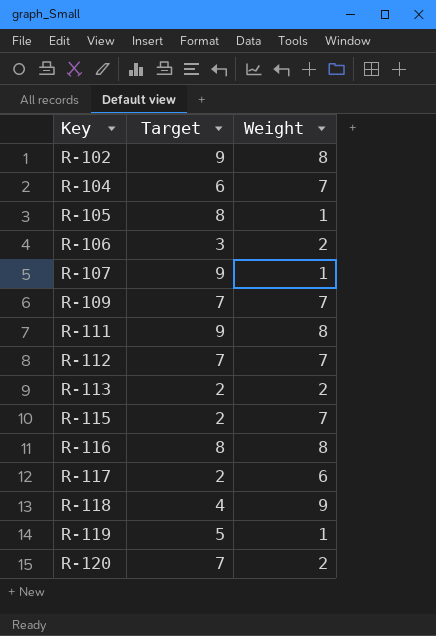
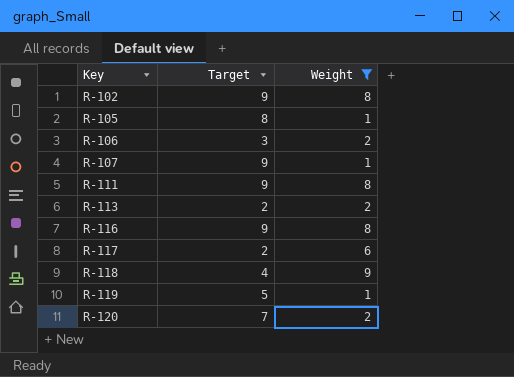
filter: none -> Weight != 7
R-116 | Target: 8 -> 9

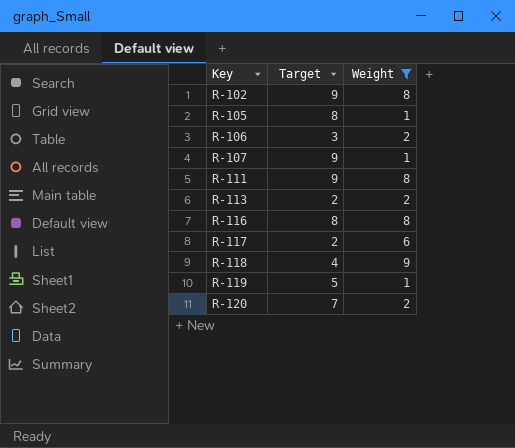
R-116 | Target: 9 -> 8

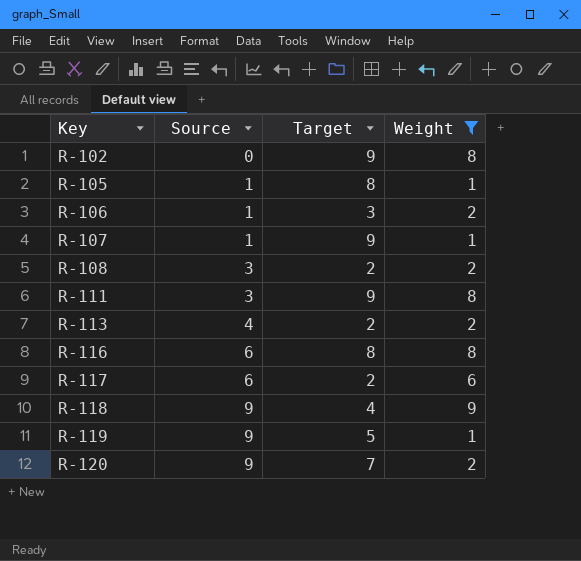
column Source | position: none -> 2
row R-108: none -> 3 | 2 | 2

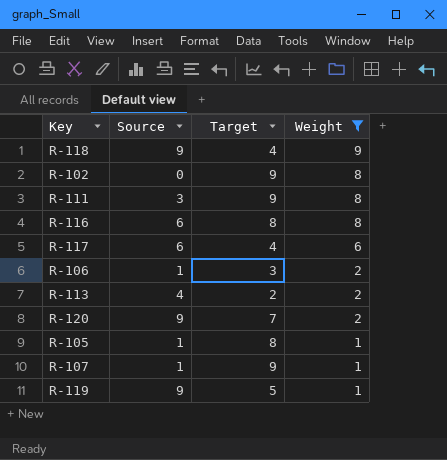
row order: Key ascending -> Weight descending
row R-108: 3 | 2 | 2 -> none
R-117 | Target: 2 -> 4

